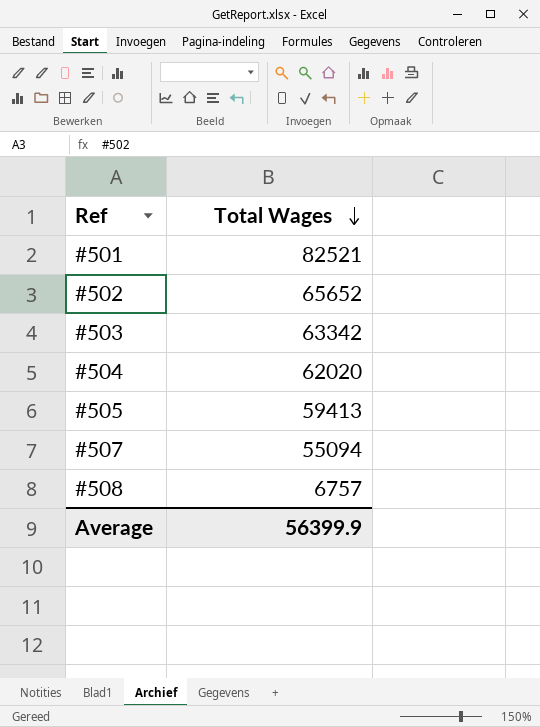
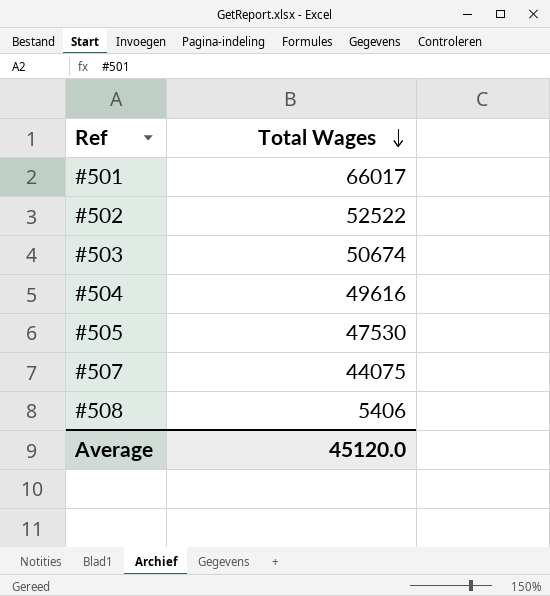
#501 | Total Wages: 82521 -> 66017
#502 | Total Wages: 65652 -> 52522
#503 | Total Wages: 63342 -> 50674
#504 | Total Wages: 62020 -> 49616
#505 | Total Wages: 59413 -> 47530
#507 | Total Wages: 55094 -> 44075
#508 | Total Wages: 6757 -> 5406
Average | Total Wages: 56399.9 -> 45120.0

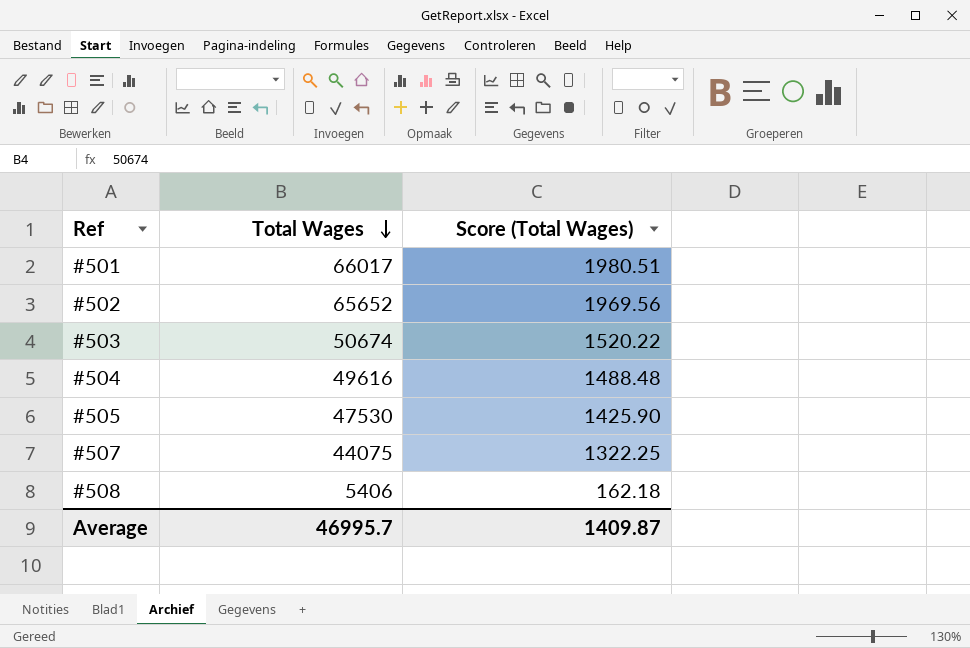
column Score (Total Wages) | formula: none -> [Total Wages] * 0.03
#502 | Total Wages: 52522 -> 65652
Average | Total Wages: 45120.0 -> 46995.7

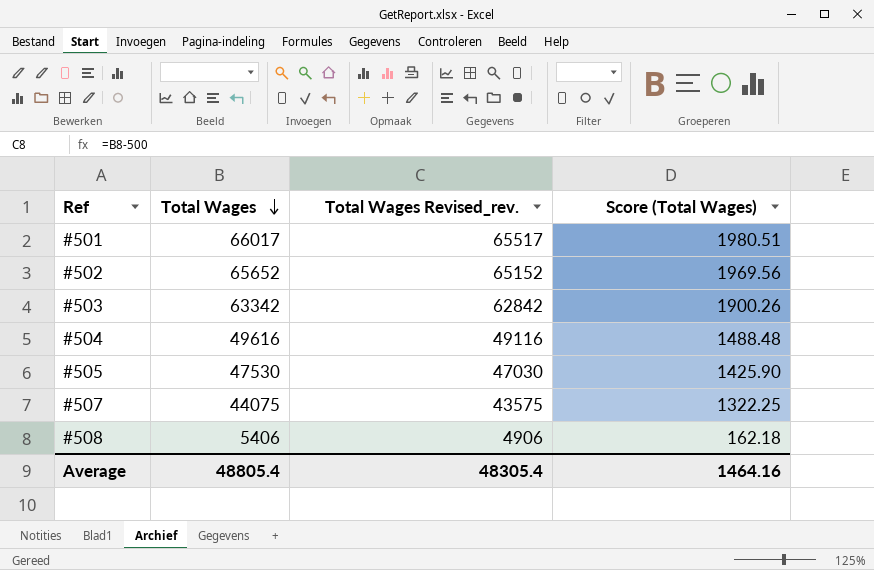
column Total Wages Revised_rev. | formula: none -> [Total Wages] - 500
#503 | Total Wages: 50674 -> 63342
#503 | Score (Total Wages): 1520.22 -> 1900.26
Average | Total Wages: 46995.7 -> 48805.4
Average | Score (Total Wages): 1409.87 -> 1464.16

